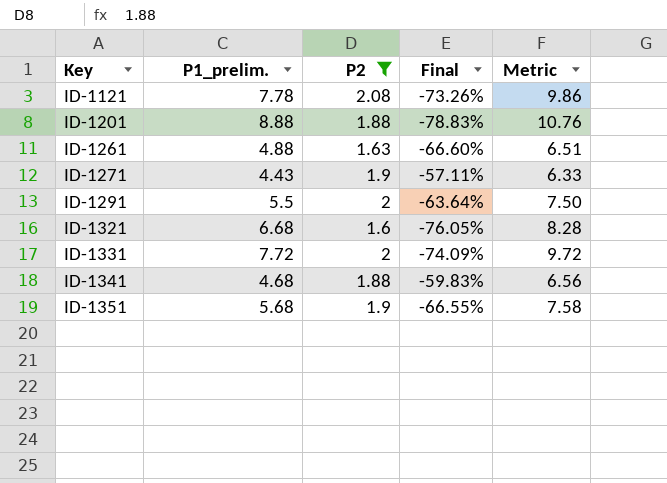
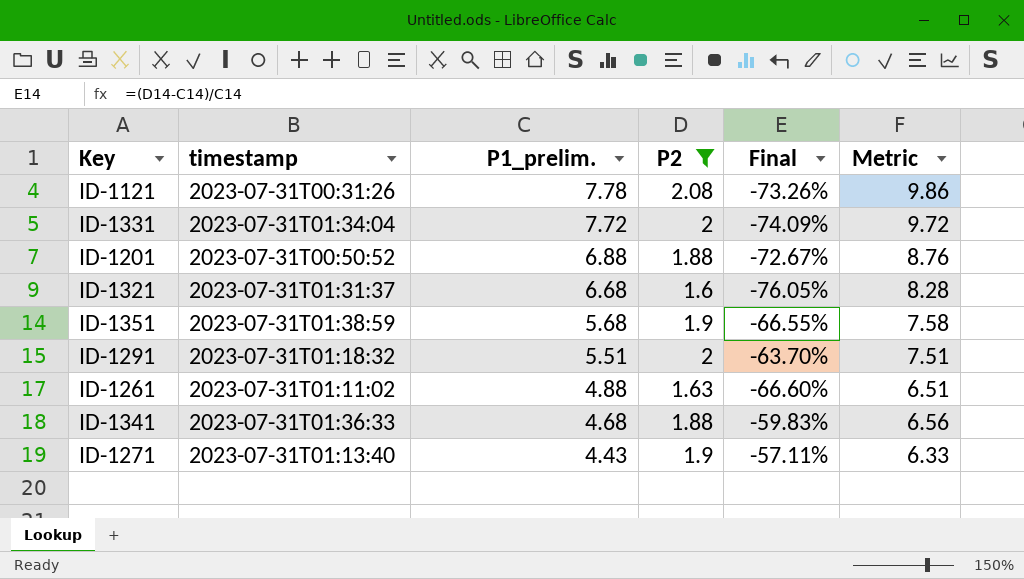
row order: Key ascending -> P1_prelim. descending
column timestamp | position: none -> 2
ID-1201 | P1_prelim.: 8.88 -> 6.88
ID-1201 | Final: -78.83% -> -72.67%
ID-1201 | Metric: 10.76 -> 8.76
ID-1291 | P1_prelim.: 5.5 -> 5.51
ID-1291 | Final: -63.64% -> -63.70%
ID-1291 | Metric: 7.50 -> 7.51

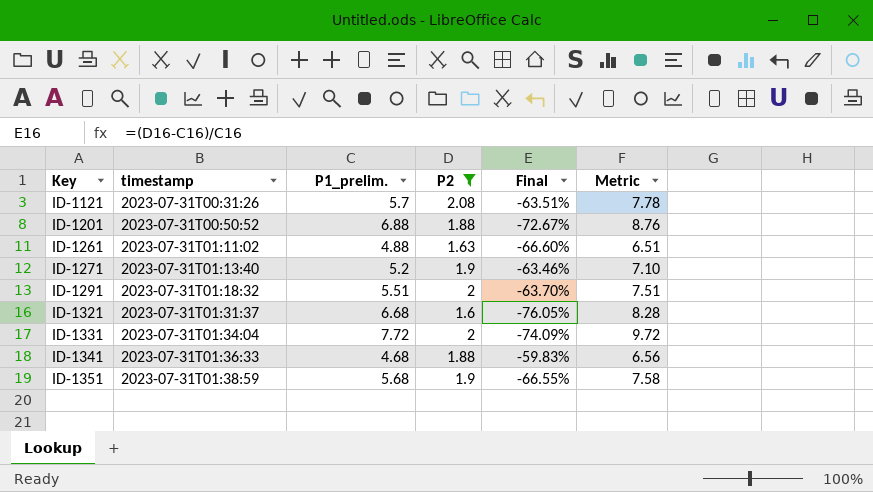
row order: P1_prelim. descending -> Key ascending
ID-1121 | P1_prelim.: 7.78 -> 5.7
ID-1121 | Final: -73.26% -> -63.51%
ID-1121 | Metric: 9.86 -> 7.78
ID-1271 | P1_prelim.: 4.43 -> 5.2
ID-1271 | Final: -57.11% -> -63.46%
ID-1271 | Metric: 6.33 -> 7.10

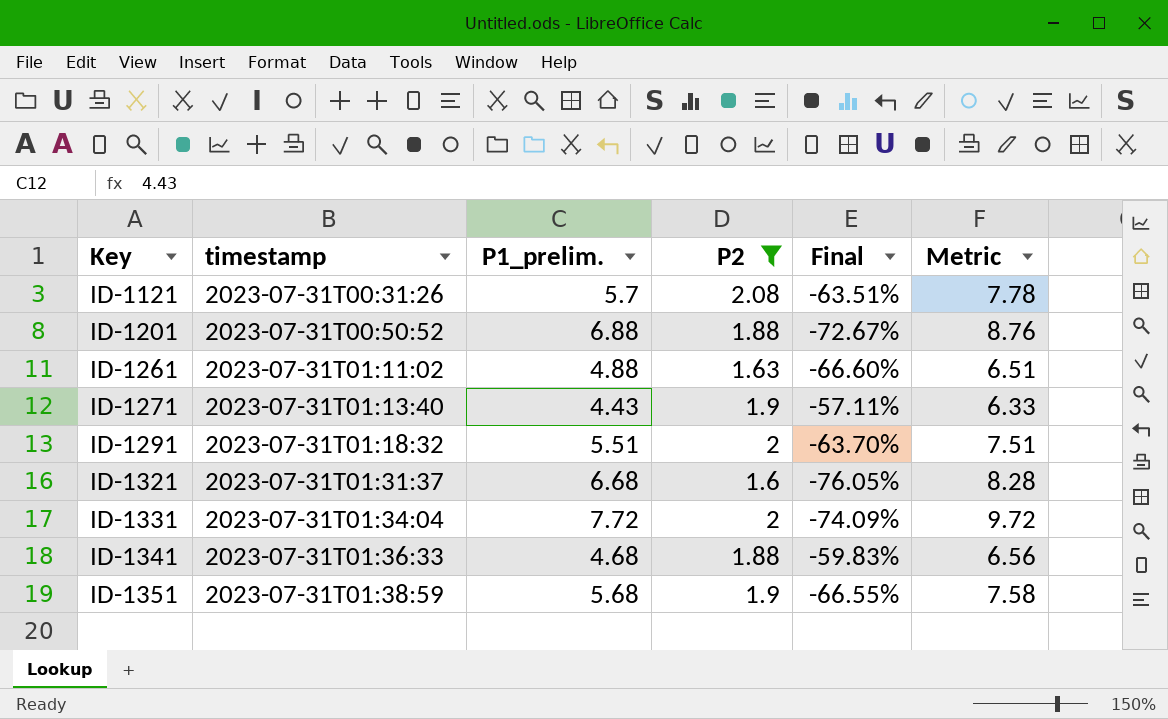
ID-1271 | P1_prelim.: 5.2 -> 4.43
ID-1271 | Final: -63.46% -> -57.11%
ID-1271 | Metric: 7.10 -> 6.33

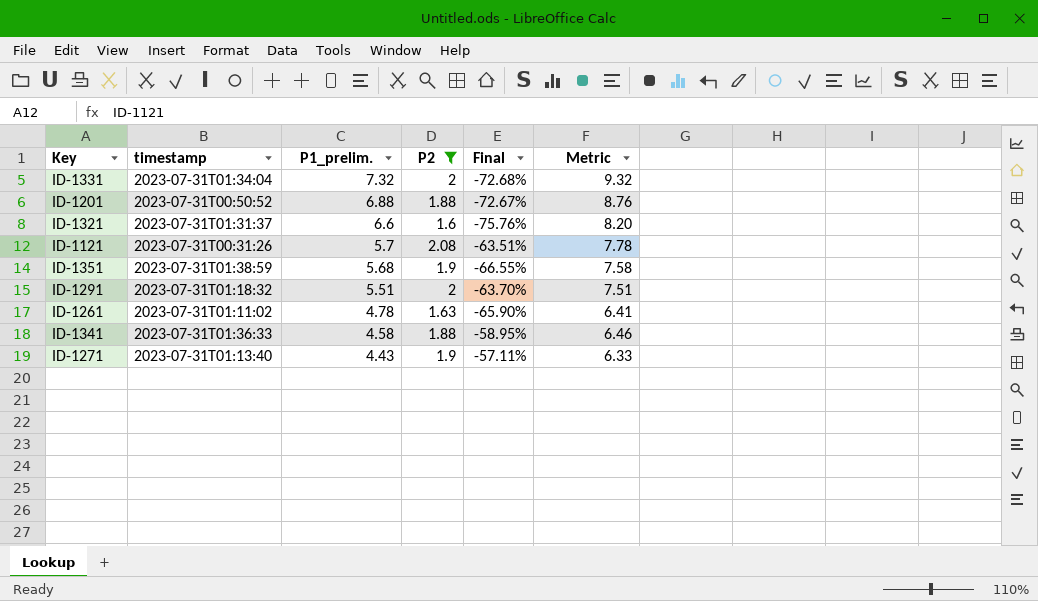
row order: Key ascending -> P1_prelim. descending
ID-1331 | P1_prelim.: 7.72 -> 7.32
ID-1331 | Final: -74.09% -> -72.68%
ID-1331 | Metric: 9.72 -> 9.32
ID-1321 | P1_prelim.: 6.68 -> 6.6
ID-1321 | Final: -76.05% -> -75.76%
ID-1321 | Metric: 8.28 -> 8.20
ID-1261 | P1_prelim.: 4.88 -> 4.78
ID-1261 | Final: -66.60% -> -65.90%
ID-1261 | Metric: 6.51 -> 6.41
ID-1341 | P1_prelim.: 4.68 -> 4.58
ID-1341 | Final: -59.83% -> -58.95%
ID-1341 | Metric: 6.56 -> 6.46

